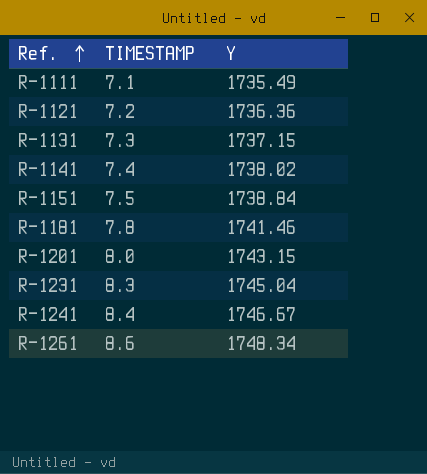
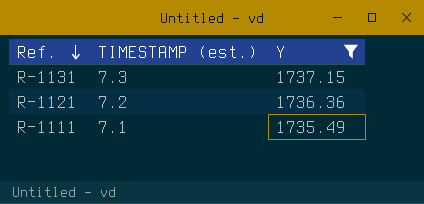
filter: none -> Y <= 1737.15
row order: Ref. ascending -> Ref. descending
column name: TIMESTAMP -> TIMESTAMP (est.)

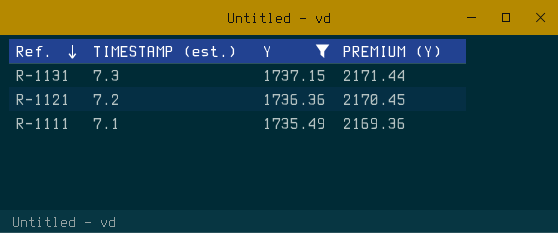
column PREMIUM (Y) | formula: none -> [Y] * 1.25

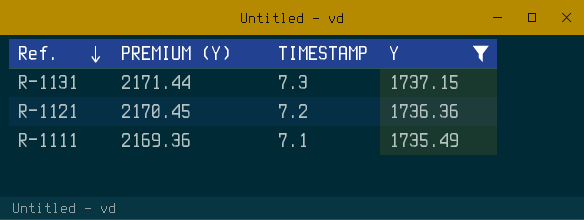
column PREMIUM (Y) | position: 4 -> 2
column name: TIMESTAMP (est.) -> TIMESTAMP

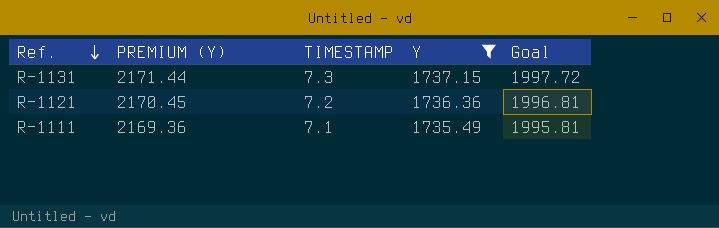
column Goal | formula: none -> [Y] * 1.15

